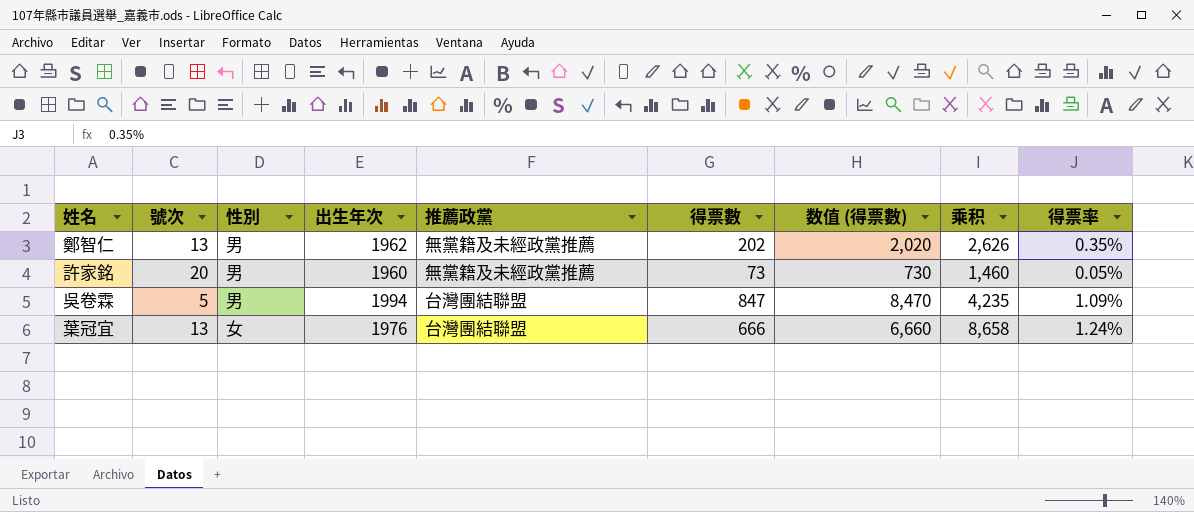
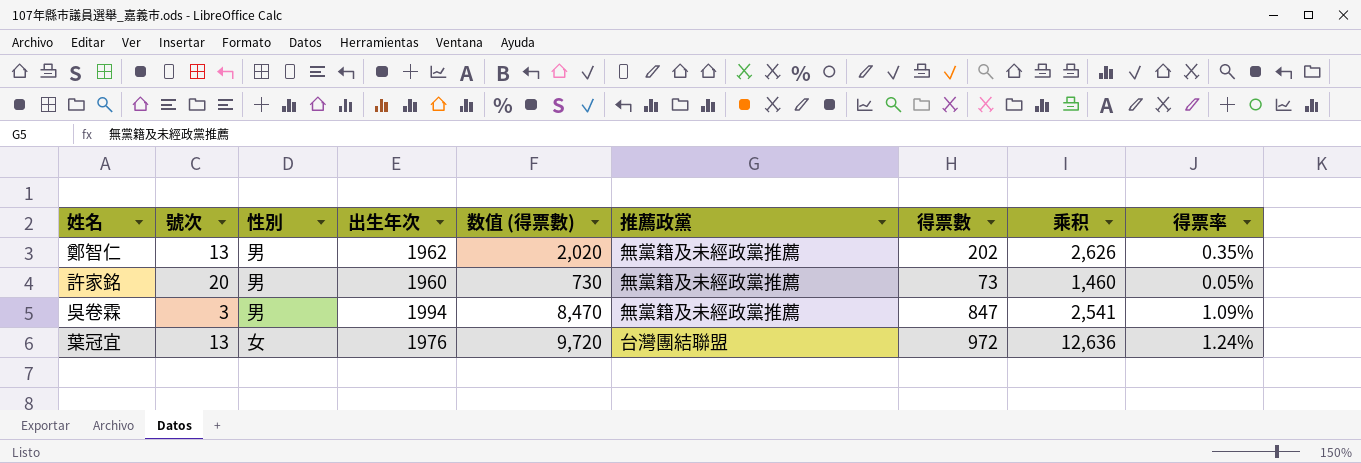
column 数值 (得票數) | position: 7 -> 5
吳卷霖 | 號次: 5 -> 3
吳卷霖 | 推薦政黨: 台灣團結聯盟 -> 無黨籍及未經政黨推薦
吳卷霖 | 乘积: 4,235 -> 2,541
葉冠宜 | 数值 (得票數): 6,660 -> 9,720
葉冠宜 | 得票數: 666 -> 972
葉冠宜 | 乘积: 8,658 -> 12,636

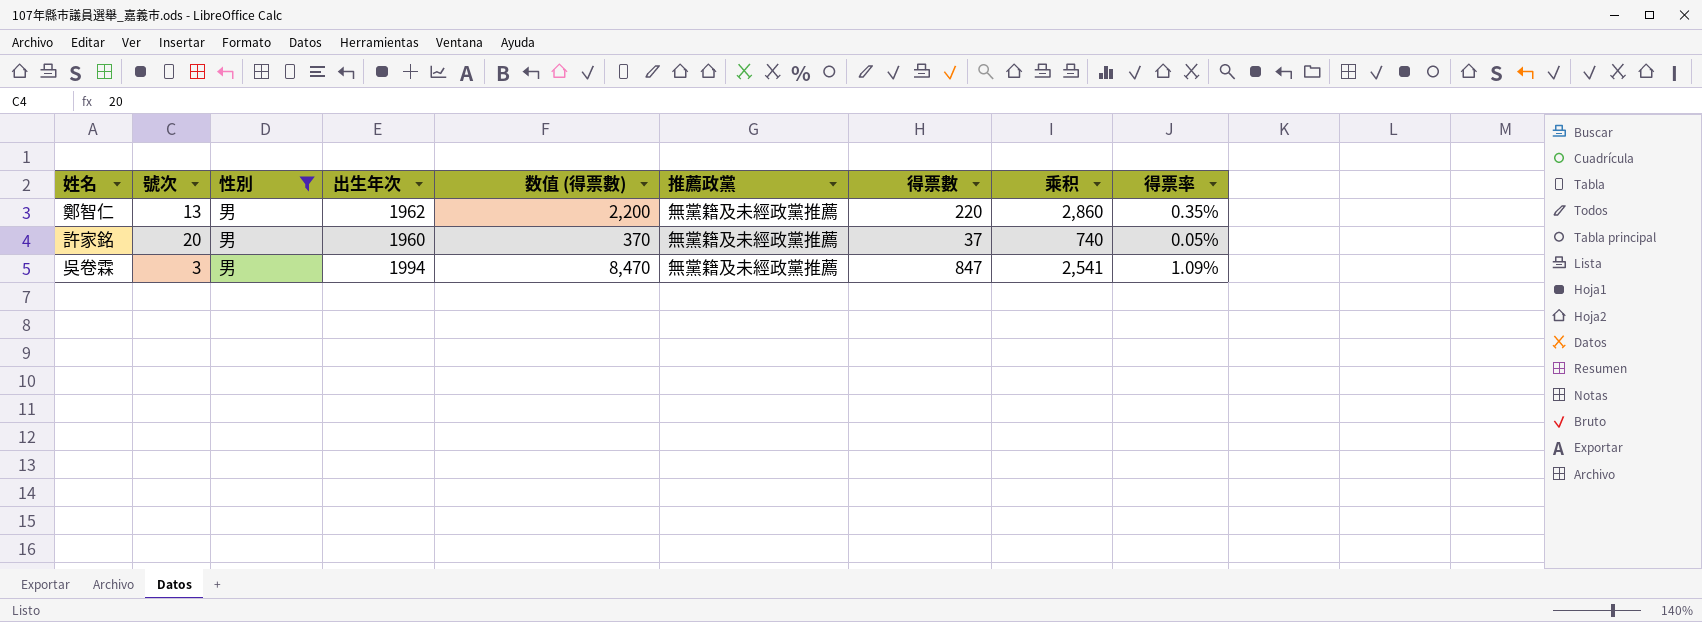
filter: none -> 性別 = 男
鄭智仁 | 数值 (得票數): 2,020 -> 2,200
鄭智仁 | 得票數: 202 -> 220
鄭智仁 | 乘积: 2,626 -> 2,860
許家銘 | 数值 (得票數): 730 -> 370
許家銘 | 得票數: 73 -> 37
許家銘 | 乘积: 1,460 -> 740

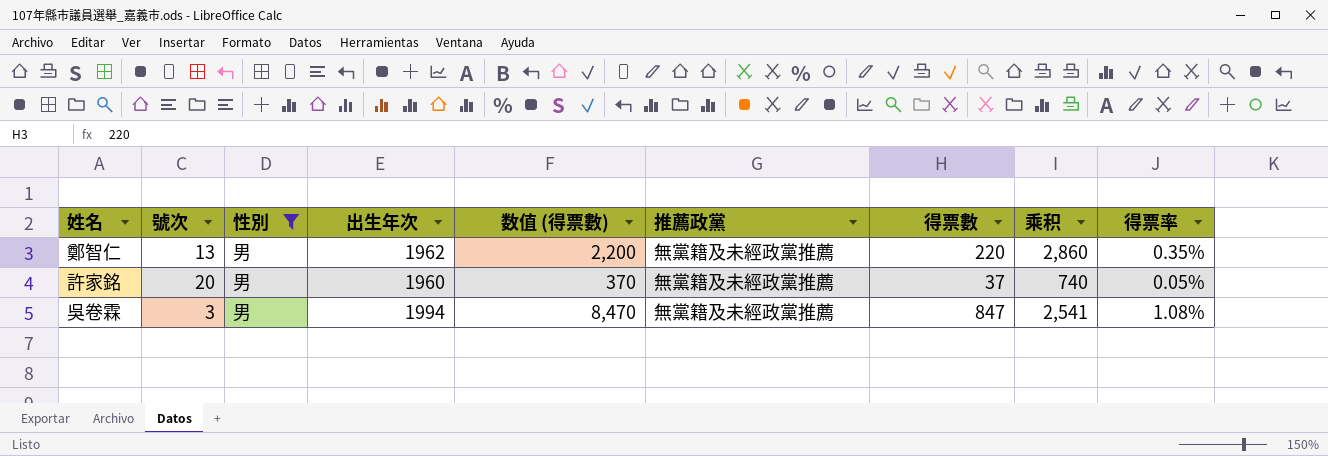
吳卷霖 | 得票率: 1.09% -> 1.08%

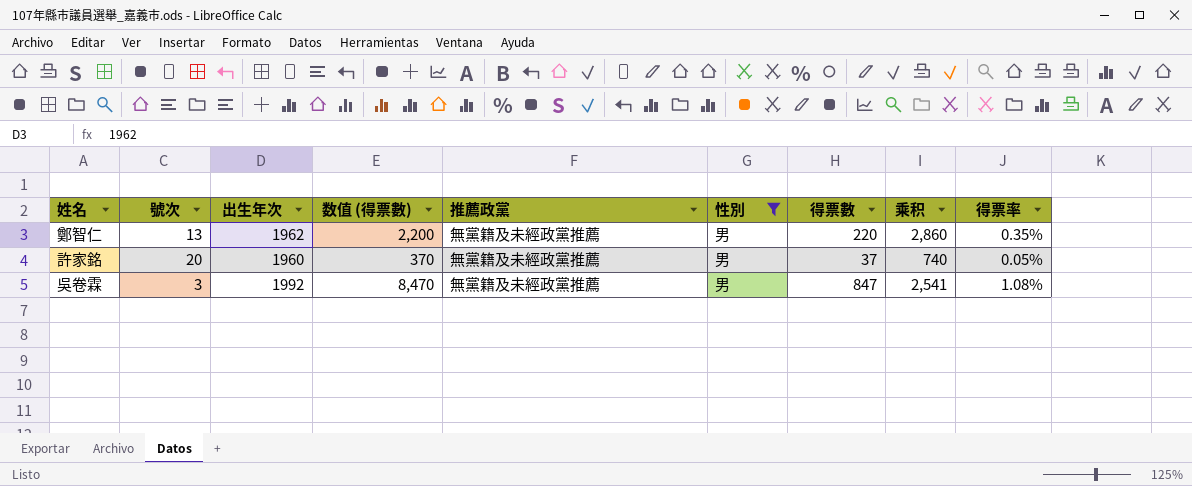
column 性別 | position: 3 -> 6
吳卷霖 | 出生年次: 1994 -> 1992

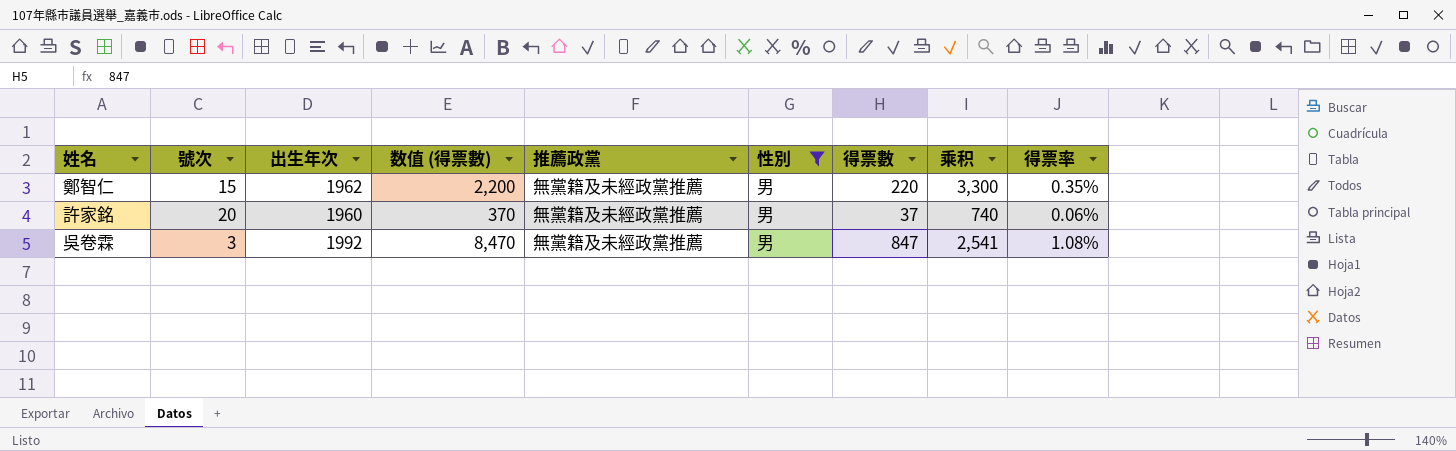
鄭智仁 | 號次: 13 -> 15
鄭智仁 | 乘积: 2,860 -> 3,300
許家銘 | 得票率: 0.05% -> 0.06%

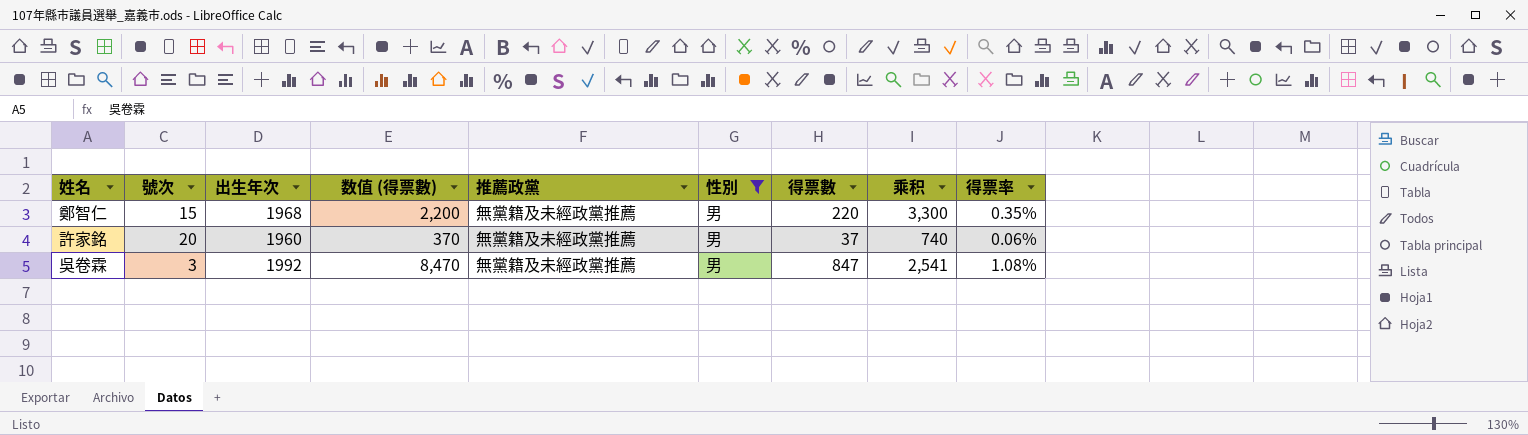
鄭智仁 | 出生年次: 1962 -> 1968

